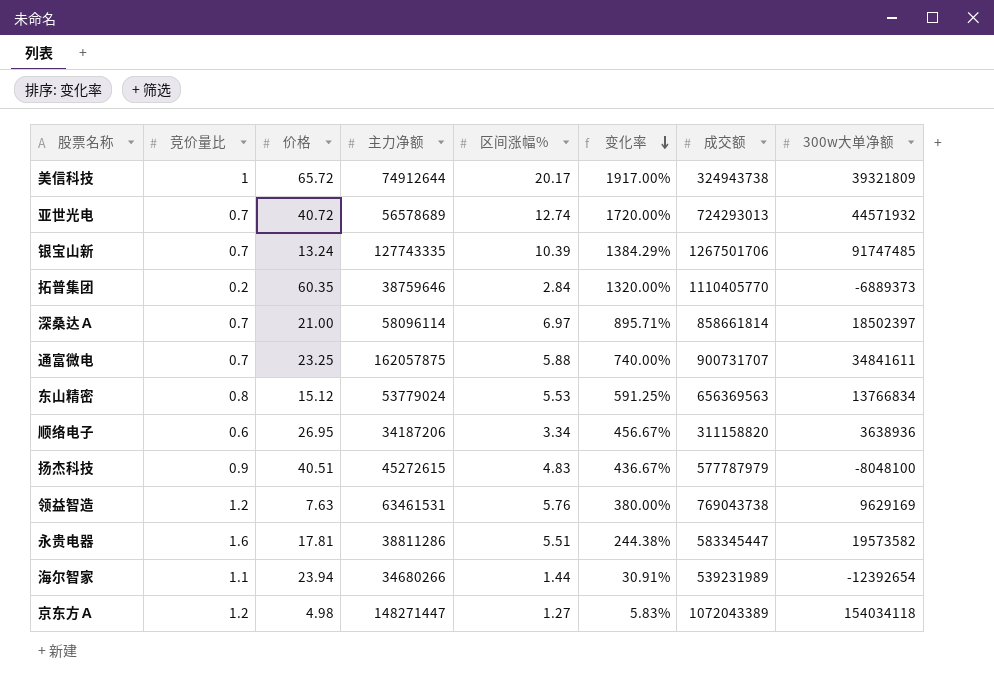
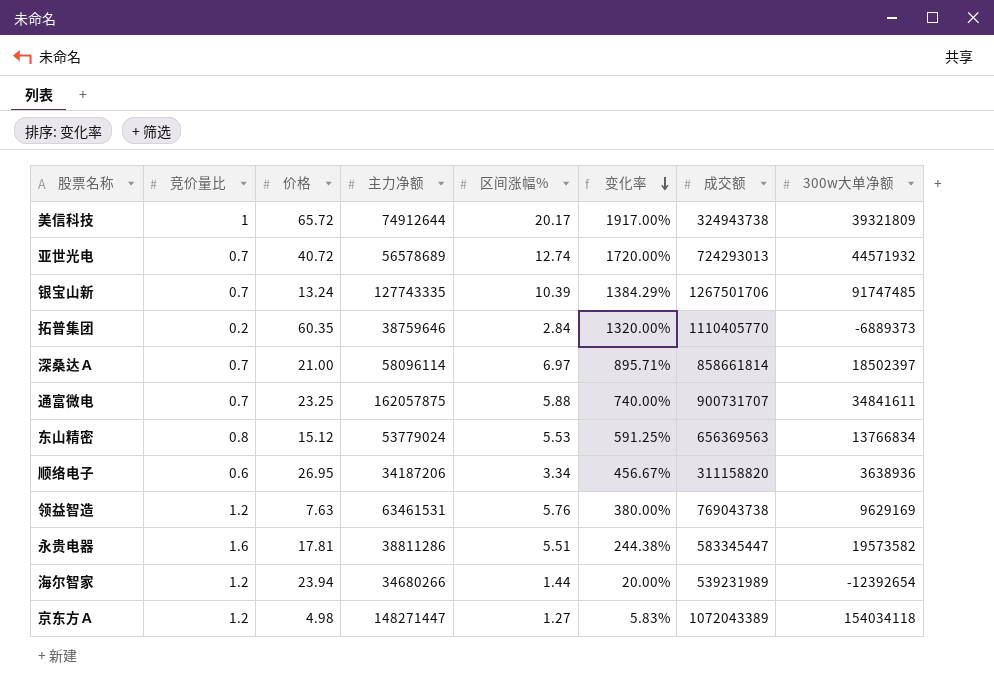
row 扬杰科技: 0.9 | 40.51 | 45272615 | 4.83 | 436.67% | 577787979 | -8048100 -> none
海尔智家 | 竞价量比: 1.1 -> 1.2
海尔智家 | 变化率: 30.91% -> 20.00%

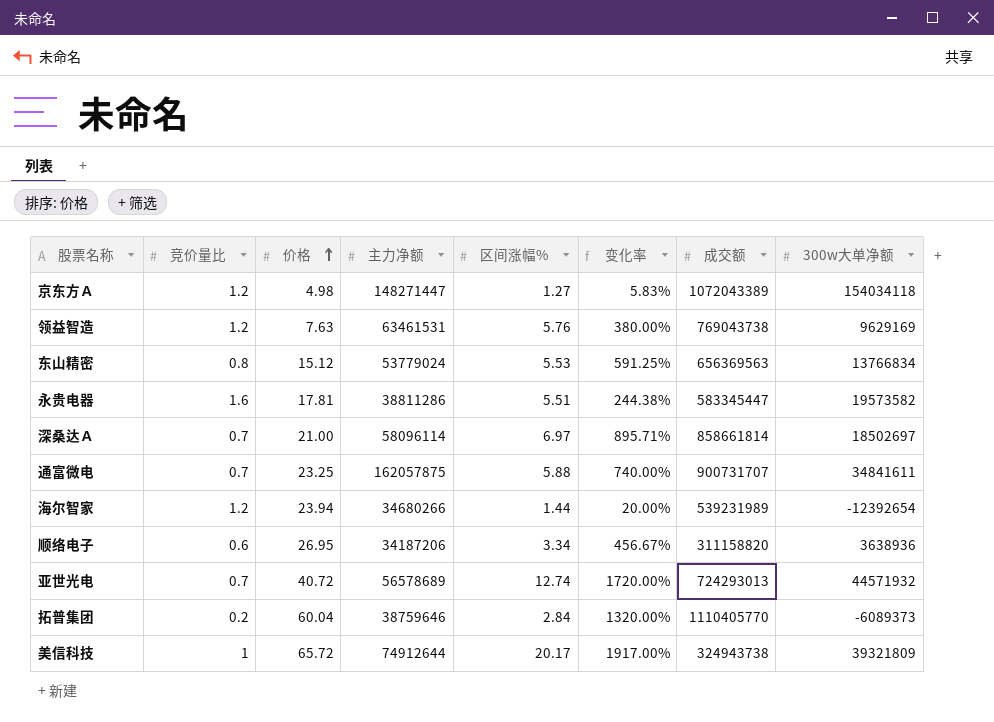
row order: 变化率 descending -> 价格 ascending
row 银宝山新: 0.7 | 13.24 | 127743335 | 10.39 | 1384.29% | 1267501706 | 91747485 -> none
深桑达Ａ | 300w大单净额: 18502397 -> 18502697
拓普集团 | 价格: 60.35 -> 60.04
拓普集团 | 300w大单净额: -6889373 -> -6089373

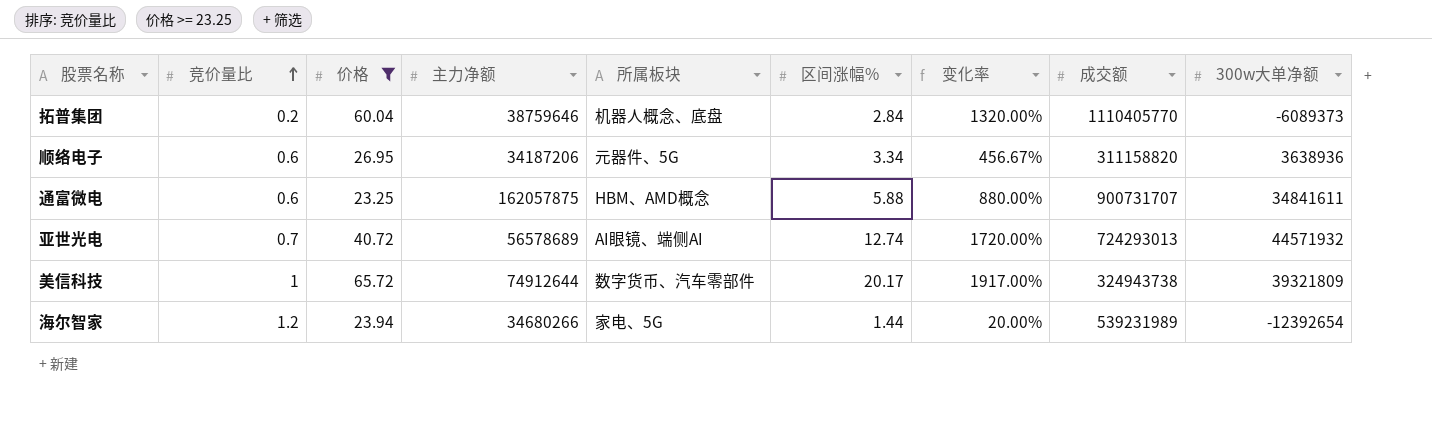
filter: none -> 价格 >= 23.25
row order: 价格 ascending -> 竞价量比 ascending
column 所属板块 | position: none -> 5
通富微电 | 竞价量比: 0.7 -> 0.6
通富微电 | 变化率: 740.00% -> 880.00%

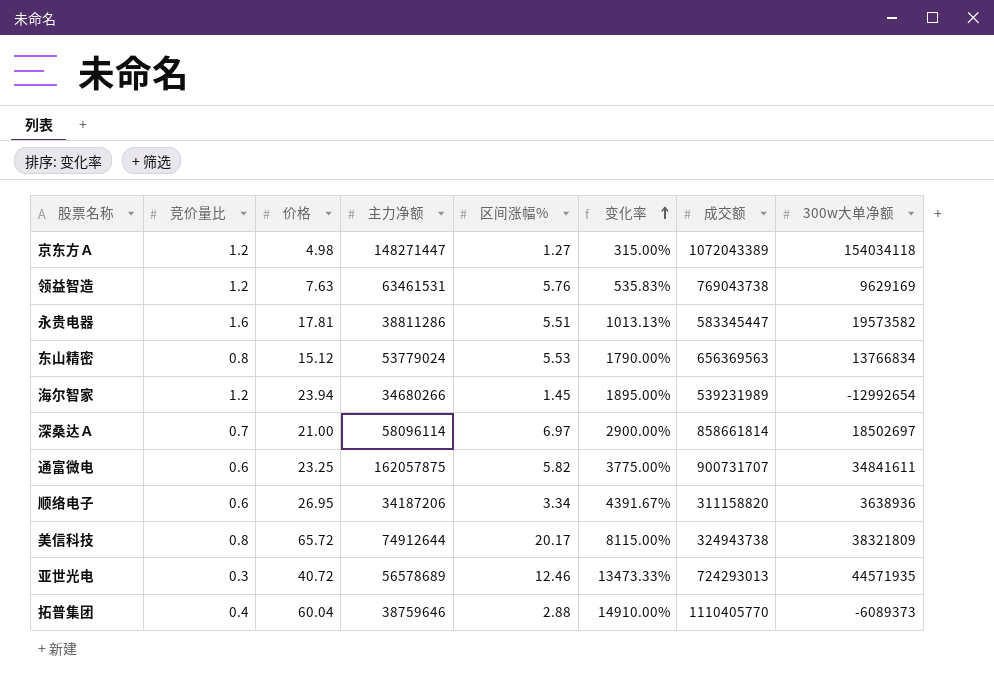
filter: 价格 >= 23.25 -> none
row order: 竞价量比 ascending -> 变化率 ascending
column 所属板块 | position: 5 -> none
column 变化率 | formula: ([区间涨幅%] - [竞价量比]) / [竞价量比] -> ([价格] - [竞价量比]) / [竞价量比]
海尔智家 | 区间涨幅%: 1.44 -> 1.45
海尔智家 | 300w大单净额: -12392654 -> -12992654
通富微电 | 区间涨幅%: 5.88 -> 5.82
美信科技 | 竞价量比: 1 -> 0.8
美信科技 | 300w大单净额: 39321809 -> 38321809
亚世光电 | 竞价量比: 0.7 -> 0.3
亚世光电 | 区间涨幅%: 12.74 -> 12.46
亚世光电 | 300w大单净额: 44571932 -> 44571935
拓普集团 | 竞价量比: 0.2 -> 0.4
拓普集团 | 区间涨幅%: 2.84 -> 2.88

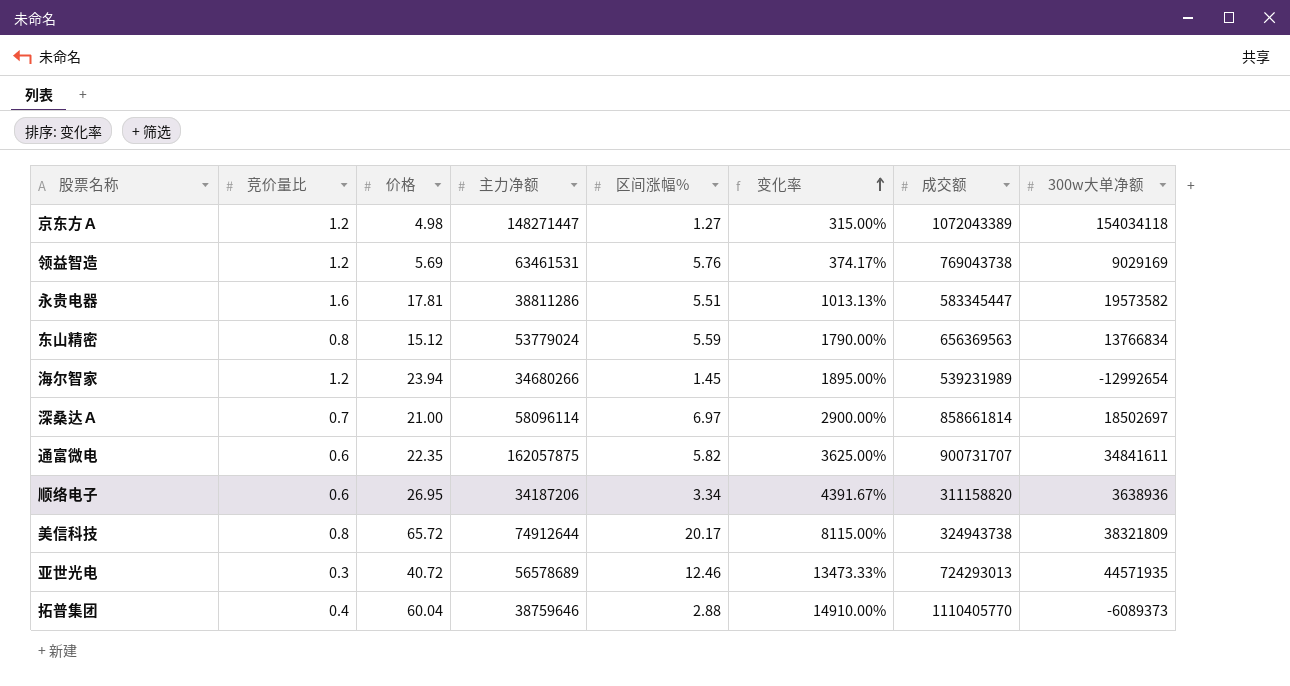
领益智造 | 价格: 7.63 -> 5.69
领益智造 | 变化率: 535.83% -> 374.17%
领益智造 | 300w大单净额: 9629169 -> 9029169
东山精密 | 区间涨幅%: 5.53 -> 5.59
通富微电 | 价格: 23.25 -> 22.35
通富微电 | 变化率: 3775.00% -> 3625.00%

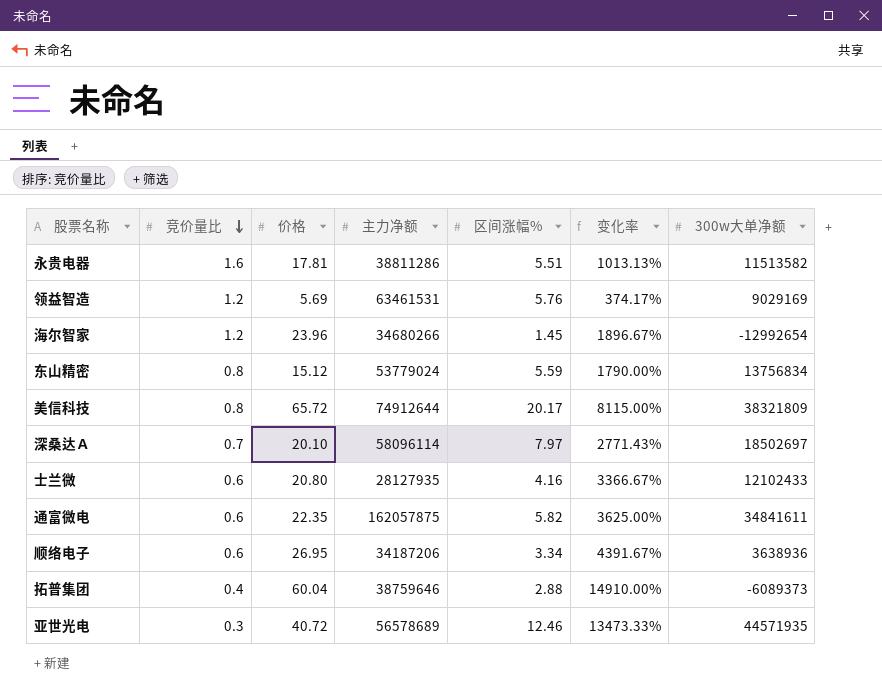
row order: 变化率 ascending -> 竞价量比 descending
column 成交额 | position: 7 -> none
row 京东方Ａ: 1.2 | 4.98 | 148271447 | 1.27 | 315.00% | 1072043389 | 154034118 -> none
永贵电器 | 300w大单净额: 19573582 -> 11513582
海尔智家 | 价格: 23.94 -> 23.96
海尔智家 | 变化率: 1895.00% -> 1896.67%
东山精密 | 300w大单净额: 13766834 -> 13756834
深桑达Ａ | 价格: 21.00 -> 20.10
深桑达Ａ | 区间涨幅%: 6.97 -> 7.97
深桑达Ａ | 变化率: 2900.00% -> 2771.43%
row 士兰微: none -> 0.6 | 20.80 | 28127935 | 4.16 | 3366.67% | 12102433

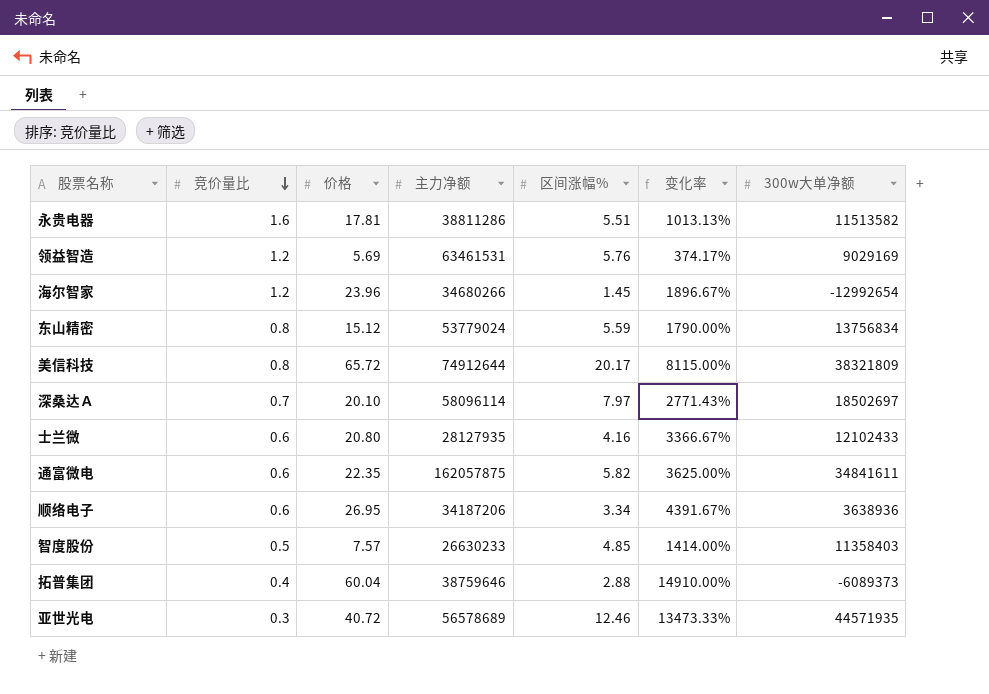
row 智度股份: none -> 0.5 | 7.57 | 26630233 | 4.85 | 1414.00% | 11358403

